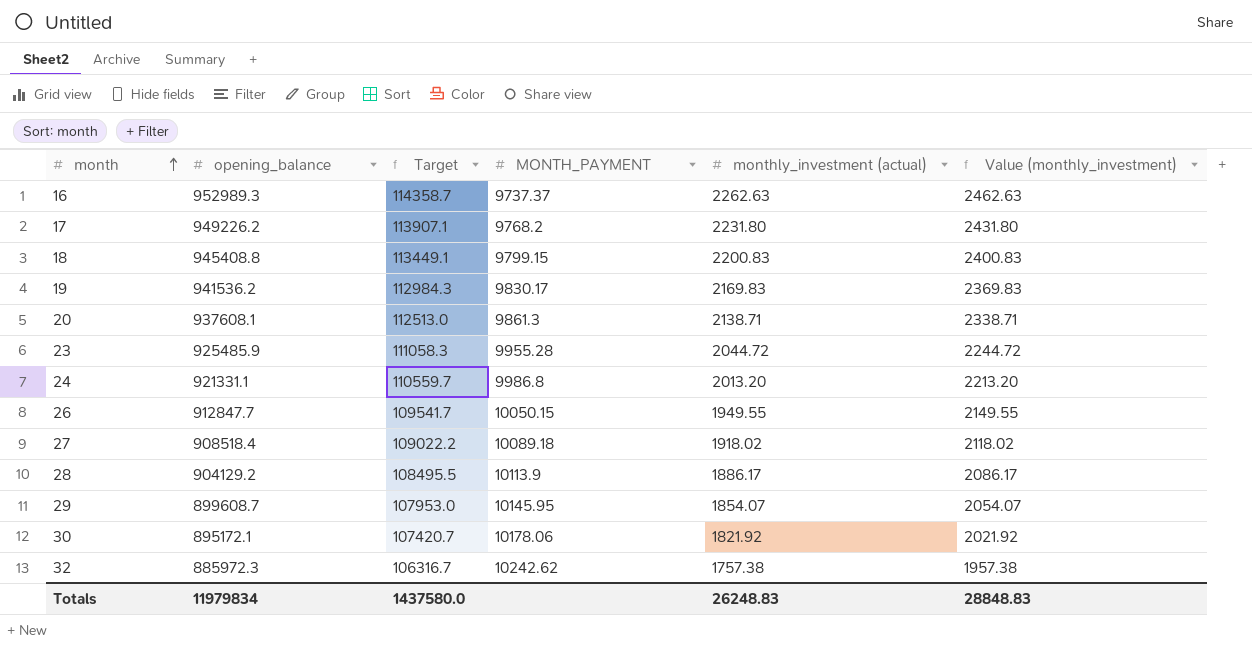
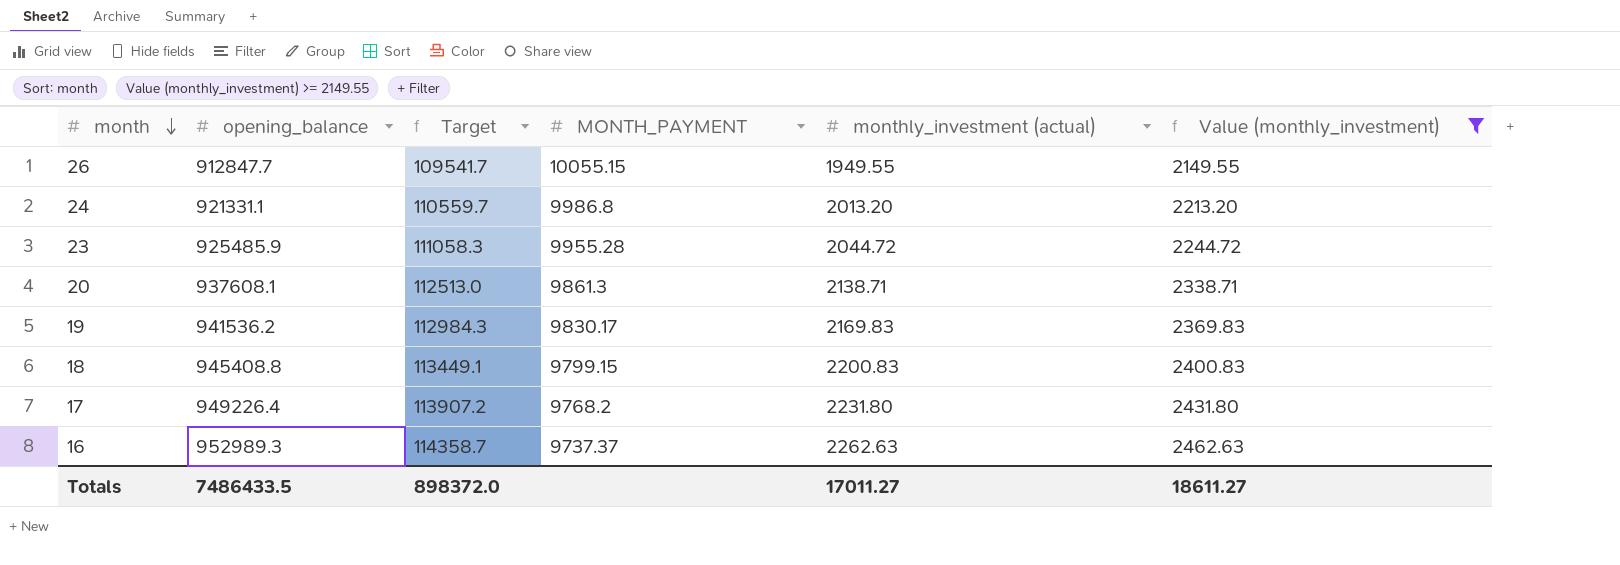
filter: none -> Value (monthly_investment) >= 2149.55
row order: month ascending -> month descending
26 | MONTH_PAYMENT: 10050.15 -> 10055.15
17 | opening_balance: 949226.2 -> 949226.4
17 | Target: 113907.1 -> 113907.2
Totals | opening_balance: 11979834 -> 7486433.5
Totals | Target: 1437580.0 -> 898372.0
Totals | monthly_investment (actual): 26248.83 -> 17011.27
Totals | Value (monthly_investment): 28848.83 -> 18611.27

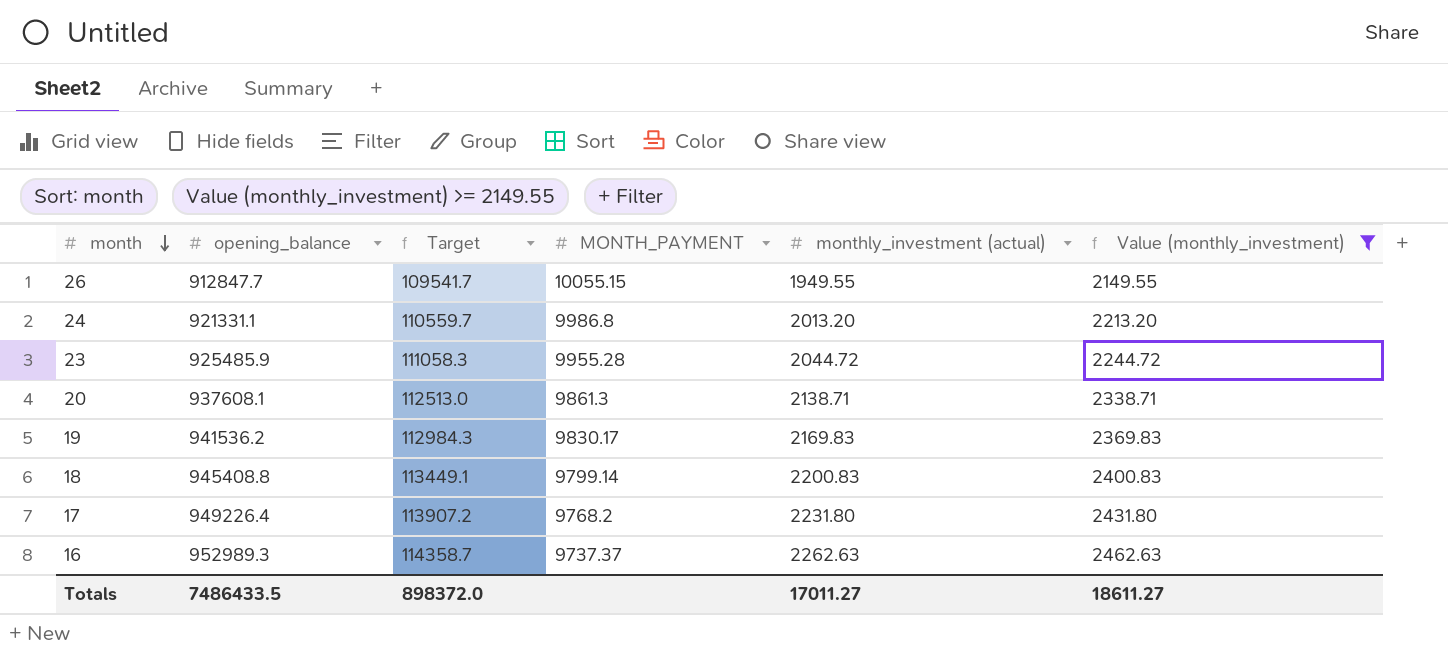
18 | MONTH_PAYMENT: 9799.15 -> 9799.14

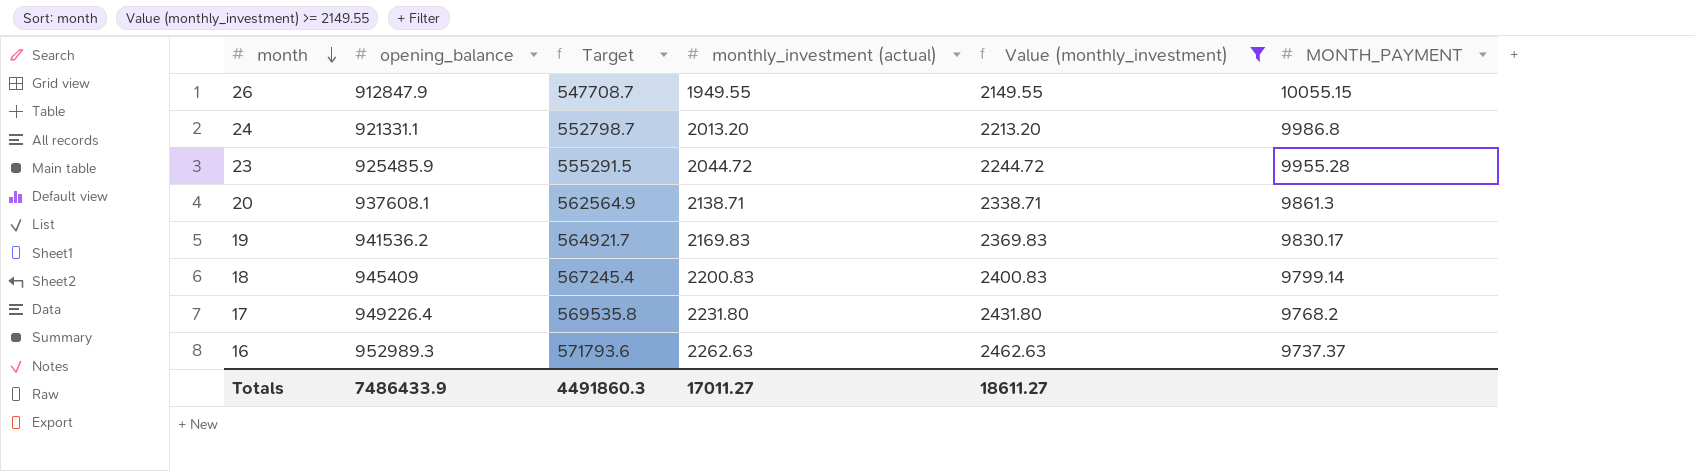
column Target | formula: [opening_balance] * 0.12 -> [opening_balance] * 0.6
column MONTH_PAYMENT | position: 4 -> 6
26 | opening_balance: 912847.7 -> 912847.9
18 | opening_balance: 945408.8 -> 945409
Totals | opening_balance: 7486433.5 -> 7486433.9
Totals | Target: 898372.0 -> 4491860.3

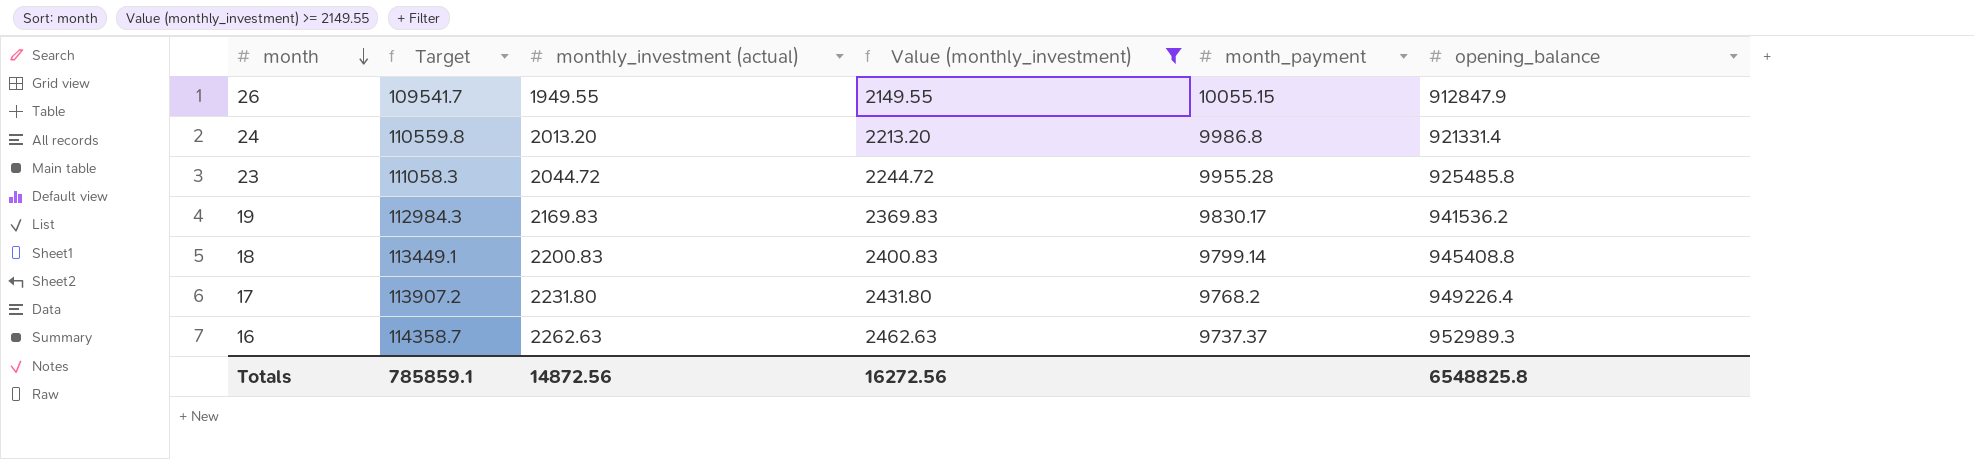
column Target | formula: [opening_balance] * 0.6 -> [opening_balance] * 0.12
column name: MONTH_PAYMENT -> month_payment
column opening_balance | position: 2 -> 6
row 20: 937608.1 | 562564.9 | 2138.71 | 2338.71 | 9861.3 -> none
24 | opening_balance: 921331.1 -> 921331.4
23 | opening_balance: 925485.9 -> 925485.8
18 | opening_balance: 945409 -> 945408.8
Totals | Target: 4491860.3 -> 785859.1
Totals | monthly_investment (actual): 17011.27 -> 14872.56
Totals | Value (monthly_investment): 18611.27 -> 16272.56
Totals | opening_balance: 7486433.9 -> 6548825.8

